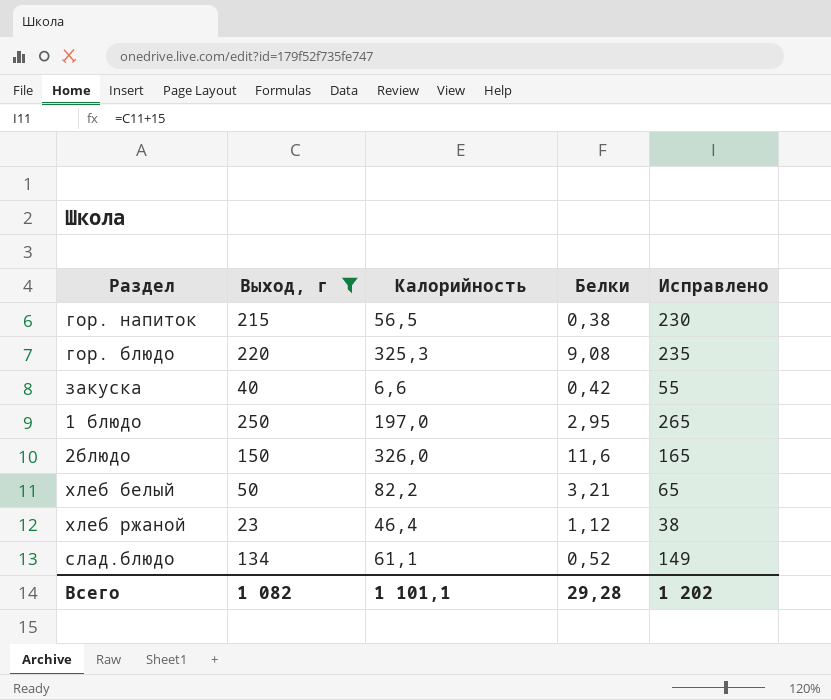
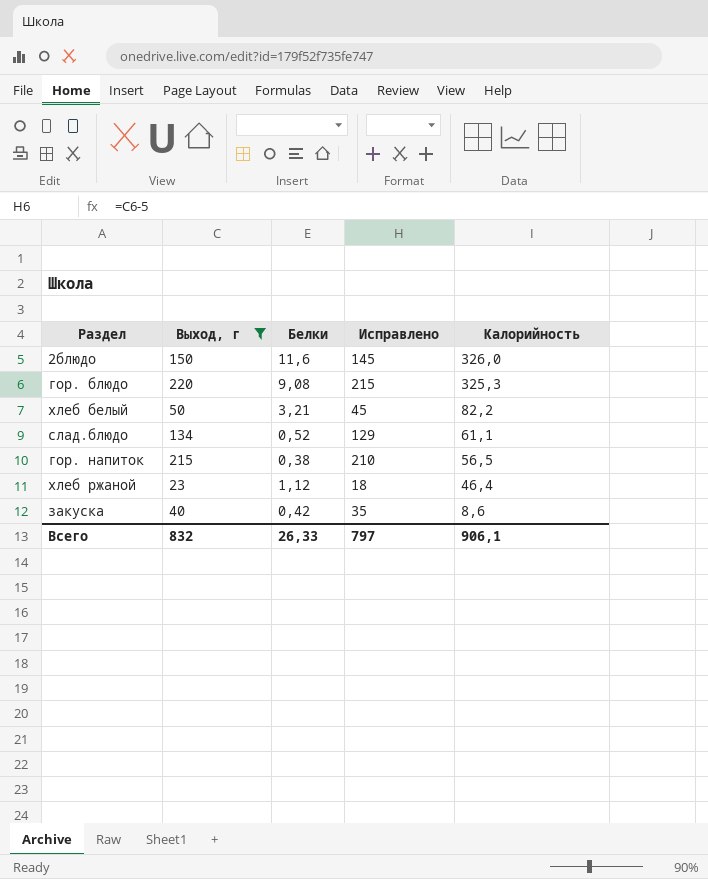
row order: none -> Калорийность descending
column Исправлено | formula: [Выход, г] + 15 -> [Выход, г] - 5
column Калорийность | position: 3 -> 5
row 1 блюдо: 250 | 197,0 | 2,95 | 265 -> none
закуска | Калорийность: 6,6 -> 8,6
Всего | Выход, г: 1 082 -> 832
Всего | Белки: 29,28 -> 26,33
Всего | Исправлено: 1 202 -> 797
Всего | Калорийность: 1 101,1 -> 906,1

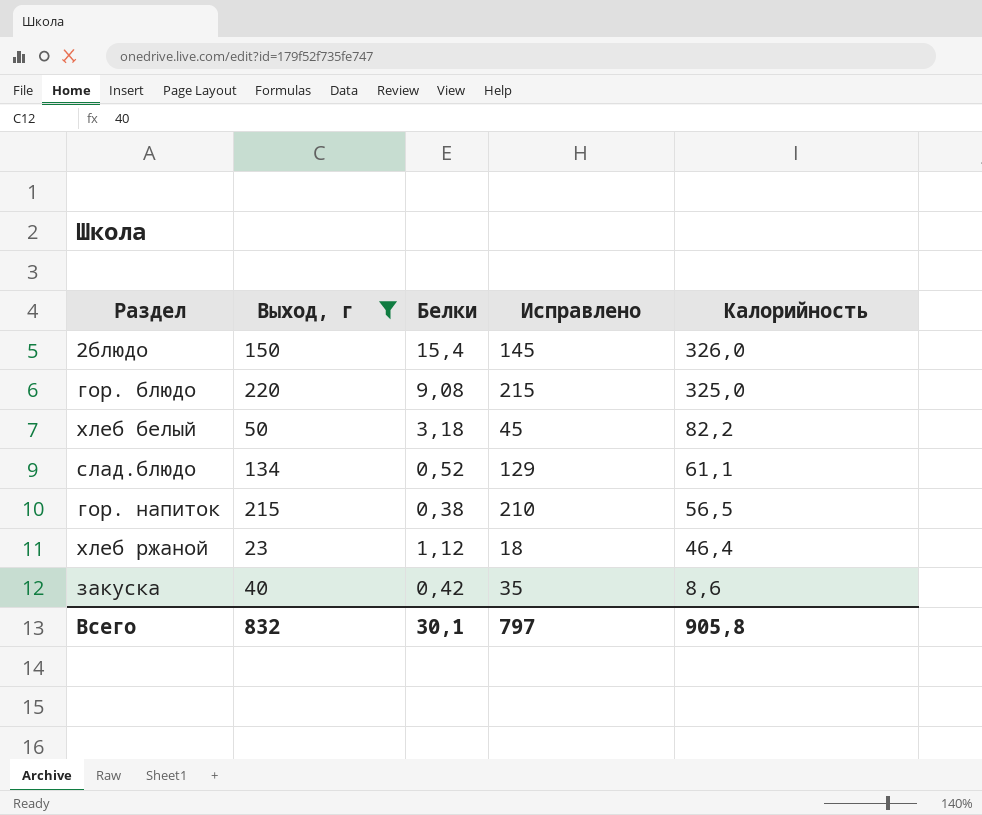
2блюдо | Белки: 11,6 -> 15,4
гор. блюдо | Калорийность: 325,3 -> 325,0
хлеб белый | Белки: 3,21 -> 3,18
Всего | Белки: 26,33 -> 30,1
Всего | Калорийность: 906,1 -> 905,8

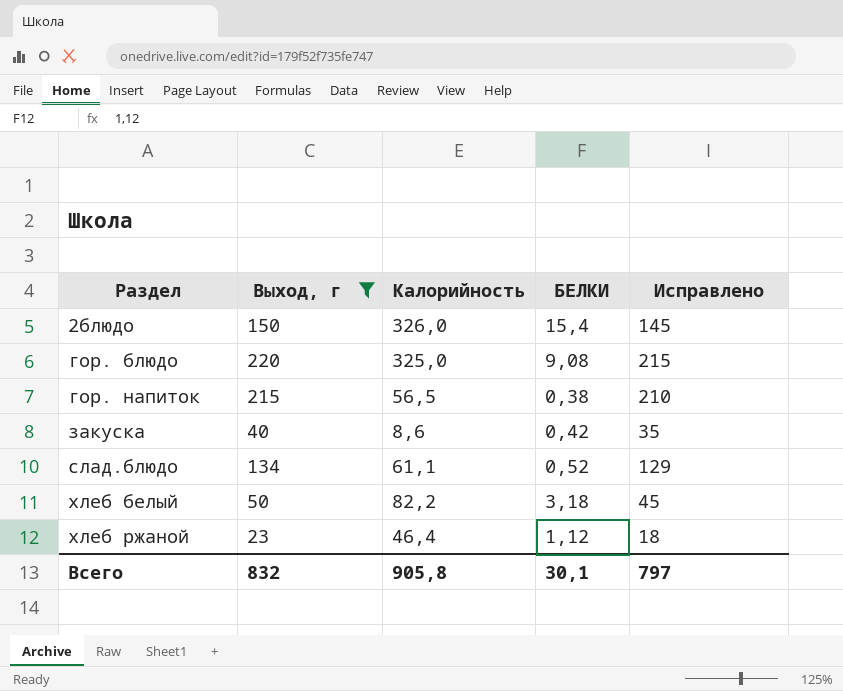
row order: Калорийность descending -> Раздел ascending
column Калорийность | position: 5 -> 3
column name: Белки -> БЕЛКИ

